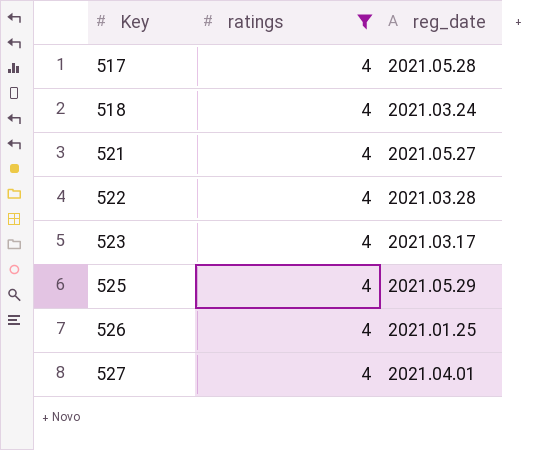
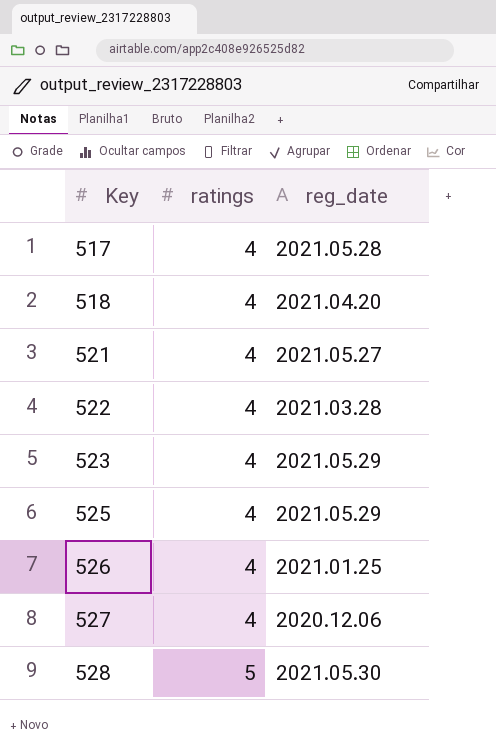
filter: ratings = 4 -> none
518 | reg_date: 2021.03.24 -> 2021.04.20
523 | reg_date: 2021.03.17 -> 2021.05.29
527 | reg_date: 2021.04.01 -> 2020.12.06

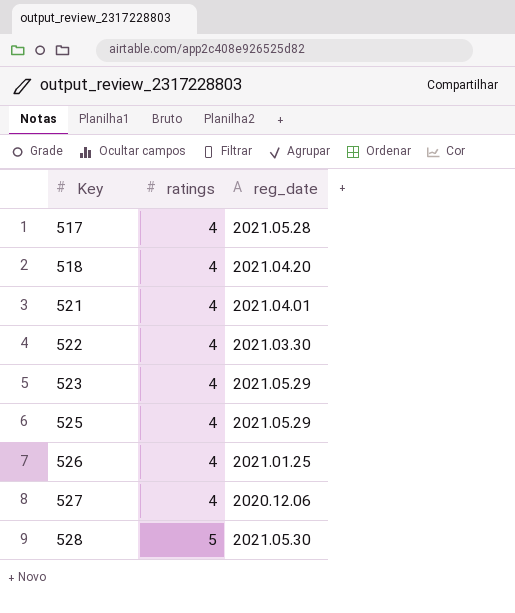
521 | reg_date: 2021.05.27 -> 2021.04.01
522 | reg_date: 2021.03.28 -> 2021.03.30

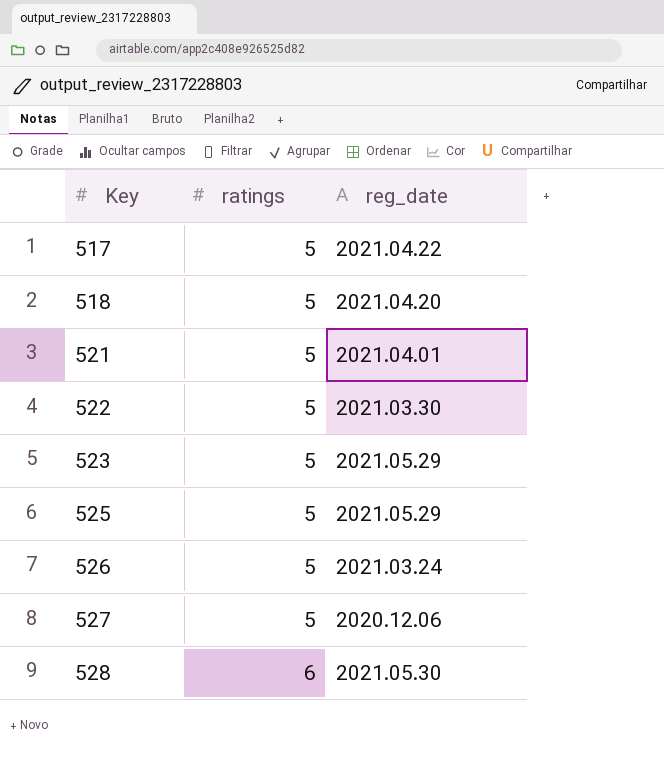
517 | ratings: 4 -> 5
517 | reg_date: 2021.05.28 -> 2021.04.22
518 | ratings: 4 -> 5
521 | ratings: 4 -> 5
522 | ratings: 4 -> 5
523 | ratings: 4 -> 5
525 | ratings: 4 -> 5
526 | ratings: 4 -> 5
526 | reg_date: 2021.01.25 -> 2021.03.24
527 | ratings: 4 -> 5
528 | ratings: 5 -> 6

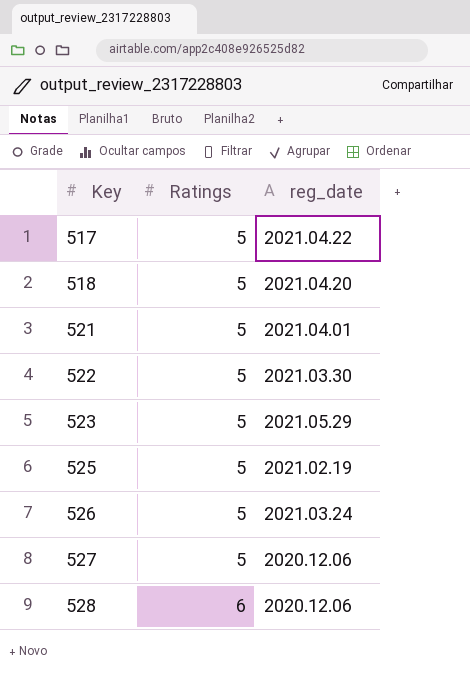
column name: ratings -> Ratings
525 | reg_date: 2021.05.29 -> 2021.02.19
528 | reg_date: 2021.05.30 -> 2020.12.06

